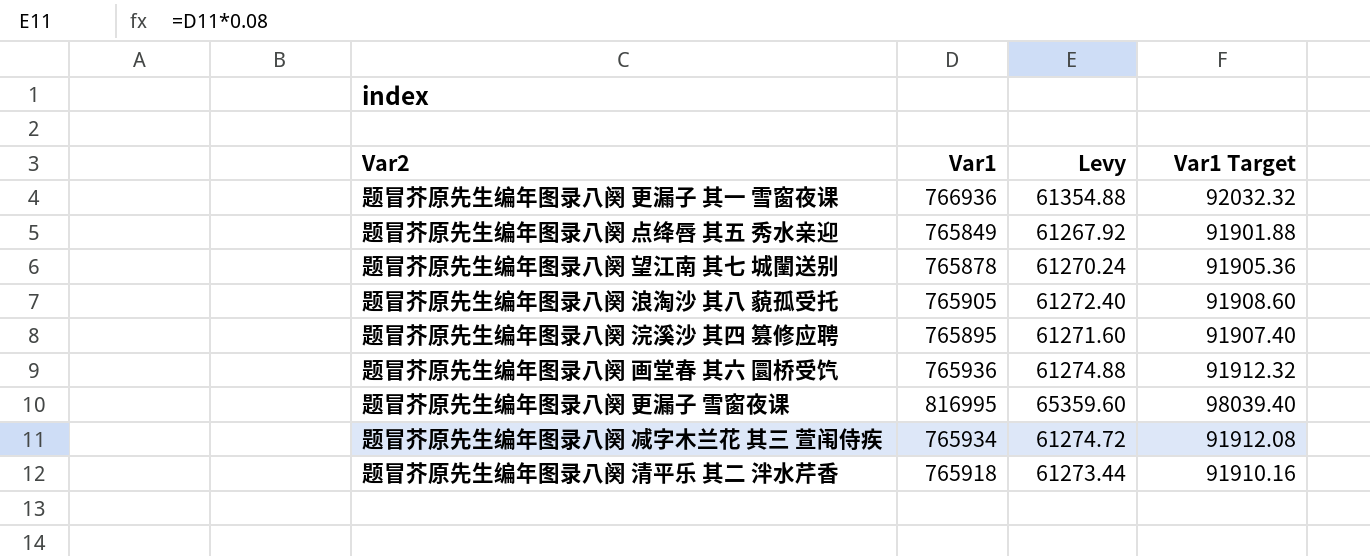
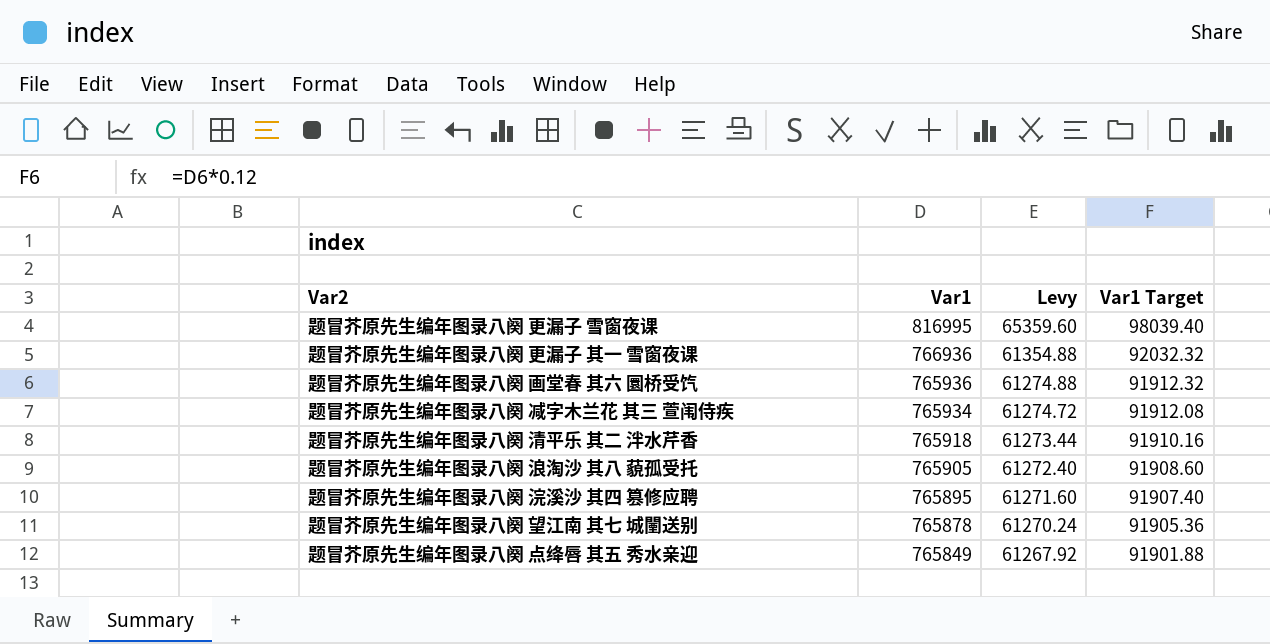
row order: none -> Var1 descending

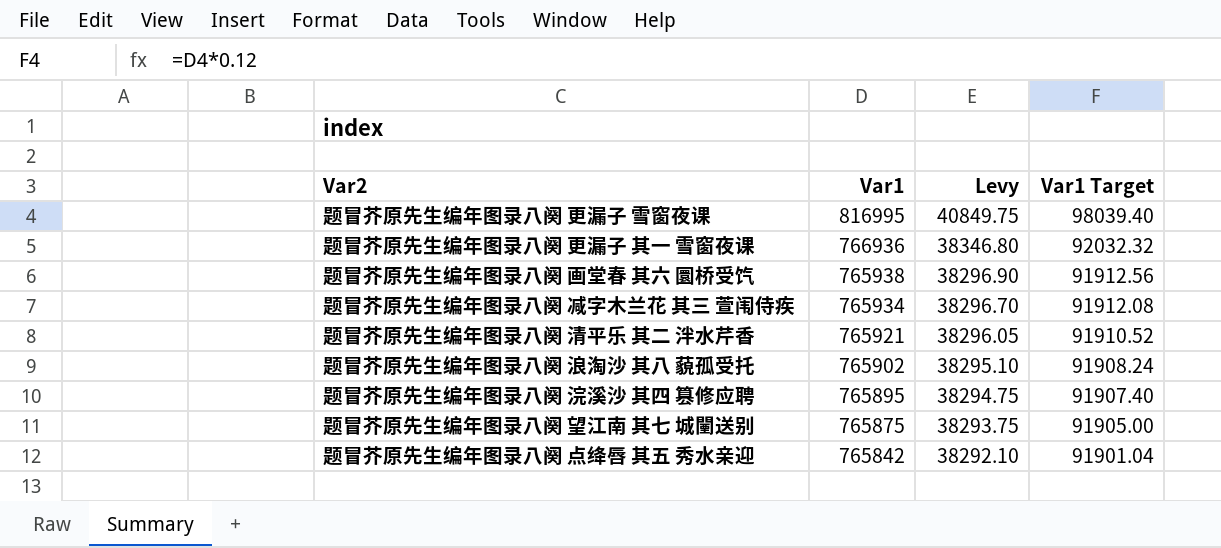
column Levy | formula: [Var1] * 0.08 -> [Var1] * 0.05
题冒芥原先生编年图录八阕 画堂春 其六 圜桥受饩 | Var1: 765936 -> 765938
题冒芥原先生编年图录八阕 画堂春 其六 圜桥受饩 | Var1 Target: 91912.32 -> 91912.56
题冒芥原先生编年图录八阕 清平乐 其二 泮水芹香 | Var1: 765918 -> 765921
题冒芥原先生编年图录八阕 清平乐 其二 泮水芹香 | Var1 Target: 91910.16 -> 91910.52
题冒芥原先生编年图录八阕 浪淘沙 其八 藐孤受托 | Var1: 765905 -> 765902
题冒芥原先生编年图录八阕 浪淘沙 其八 藐孤受托 | Var1 Target: 91908.60 -> 91908.24
题冒芥原先生编年图录八阕 望江南 其七 城闉送别 | Var1: 765878 -> 765875
题冒芥原先生编年图录八阕 望江南 其七 城闉送别 | Var1 Target: 91905.36 -> 91905.00
题冒芥原先生编年图录八阕 点绛唇 其五 秀水亲迎 | Var1: 765849 -> 765842
题冒芥原先生编年图录八阕 点绛唇 其五 秀水亲迎 | Var1 Target: 91901.88 -> 91901.04

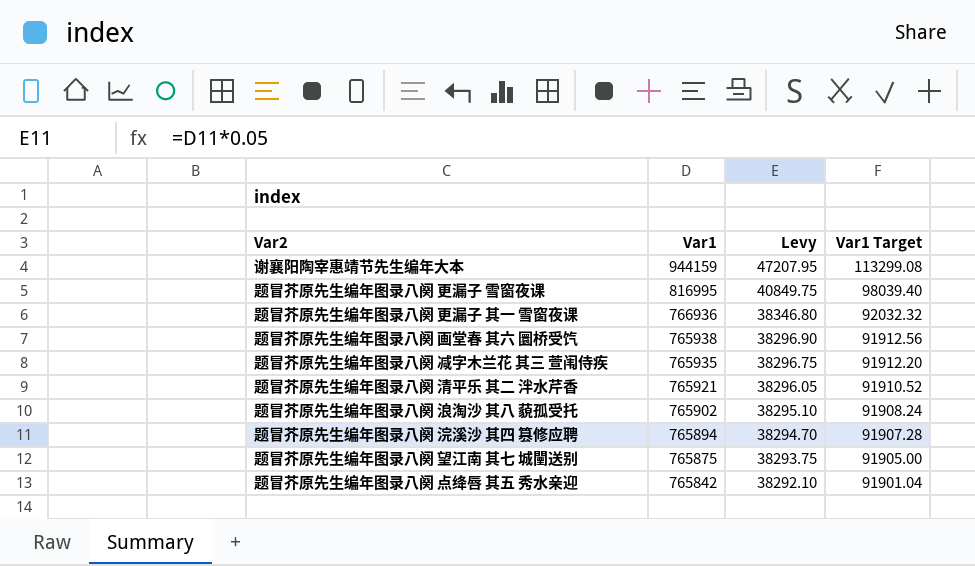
row 谢襄阳陶宰惠靖节先生编年大本: none -> 944159 | 47207.95 | 113299.08
题冒芥原先生编年图录八阕 减字木兰花 其三 萱闱侍疾 | Var1: 765934 -> 765935
题冒芥原先生编年图录八阕 减字木兰花 其三 萱闱侍疾 | Levy: 38296.70 -> 38296.75
题冒芥原先生编年图录八阕 减字木兰花 其三 萱闱侍疾 | Var1 Target: 91912.08 -> 91912.20
题冒芥原先生编年图录八阕 浣溪沙 其四 篡修应聘 | Var1: 765895 -> 765894
题冒芥原先生编年图录八阕 浣溪沙 其四 篡修应聘 | Levy: 38294.75 -> 38294.70
题冒芥原先生编年图录八阕 浣溪沙 其四 篡修应聘 | Var1 Target: 91907.40 -> 91907.28

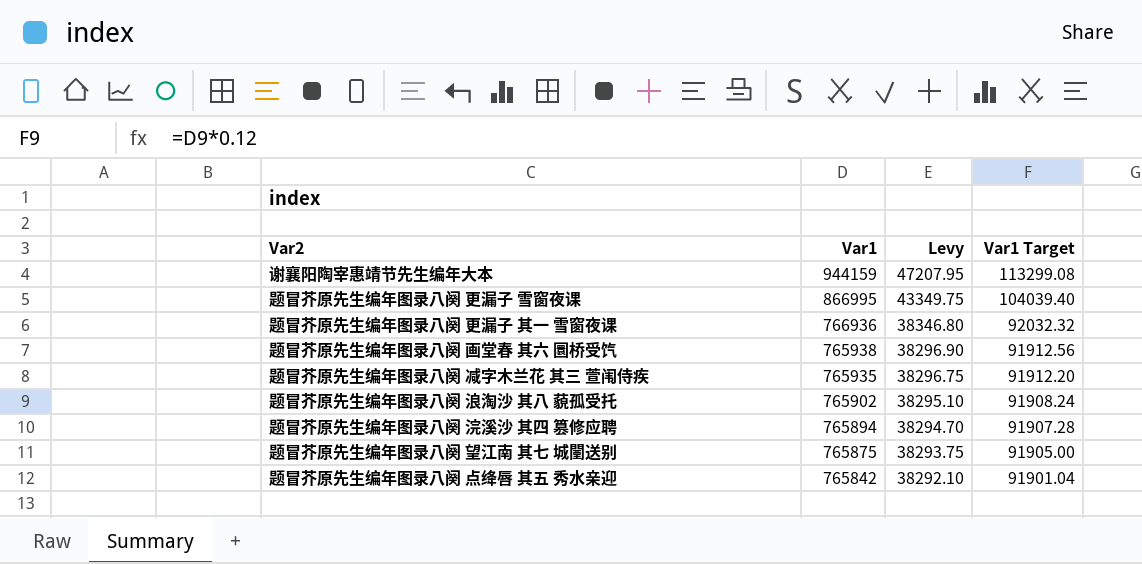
row 题冒芥原先生编年图录八阕 清平乐 其二 泮水芹香: 765921 | 38296.05 | 91910.52 -> none
题冒芥原先生编年图录八阕 更漏子 雪窗夜课 | Var1: 816995 -> 866995
题冒芥原先生编年图录八阕 更漏子 雪窗夜课 | Levy: 40849.75 -> 43349.75
题冒芥原先生编年图录八阕 更漏子 雪窗夜课 | Var1 Target: 98039.40 -> 104039.40

